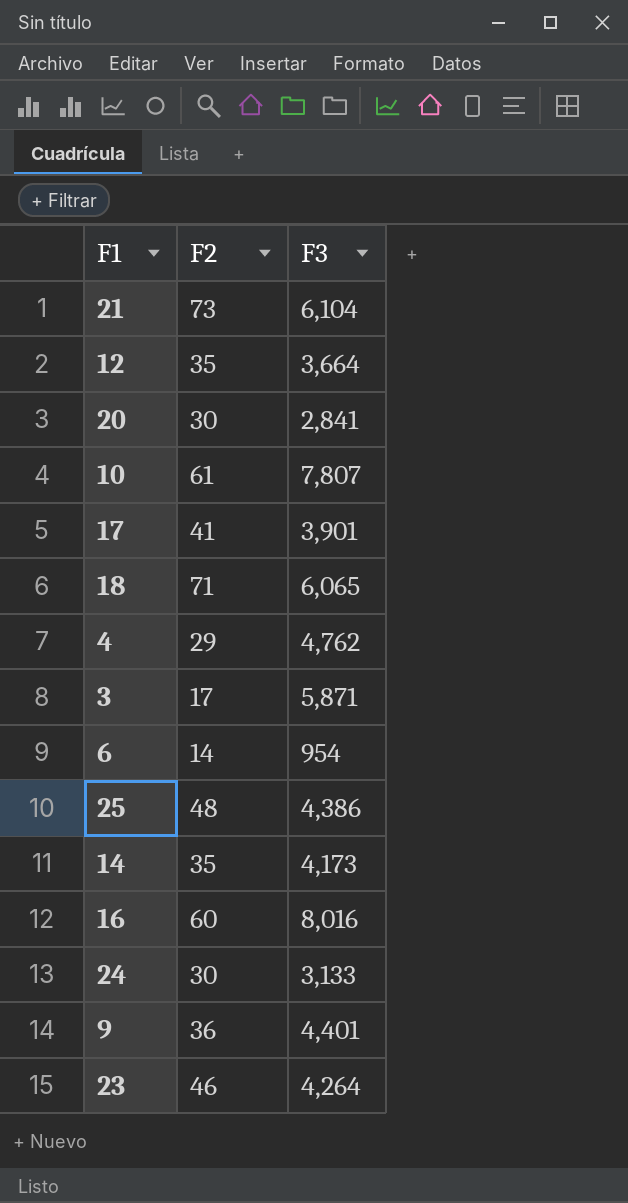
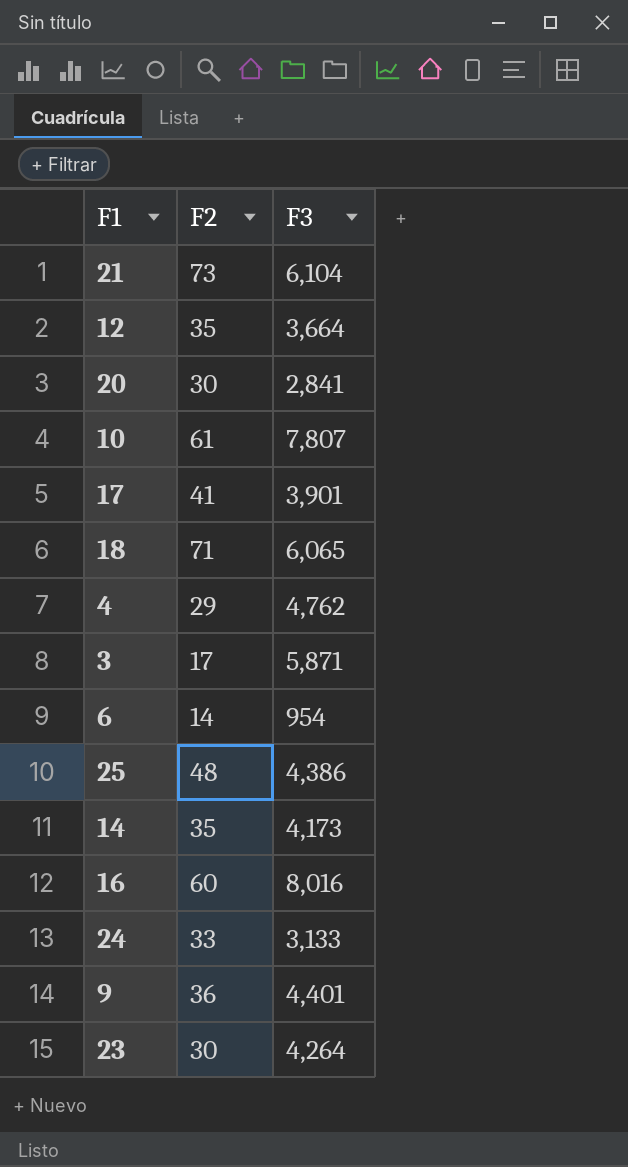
24 | F2: 30 -> 33
23 | F2: 46 -> 30

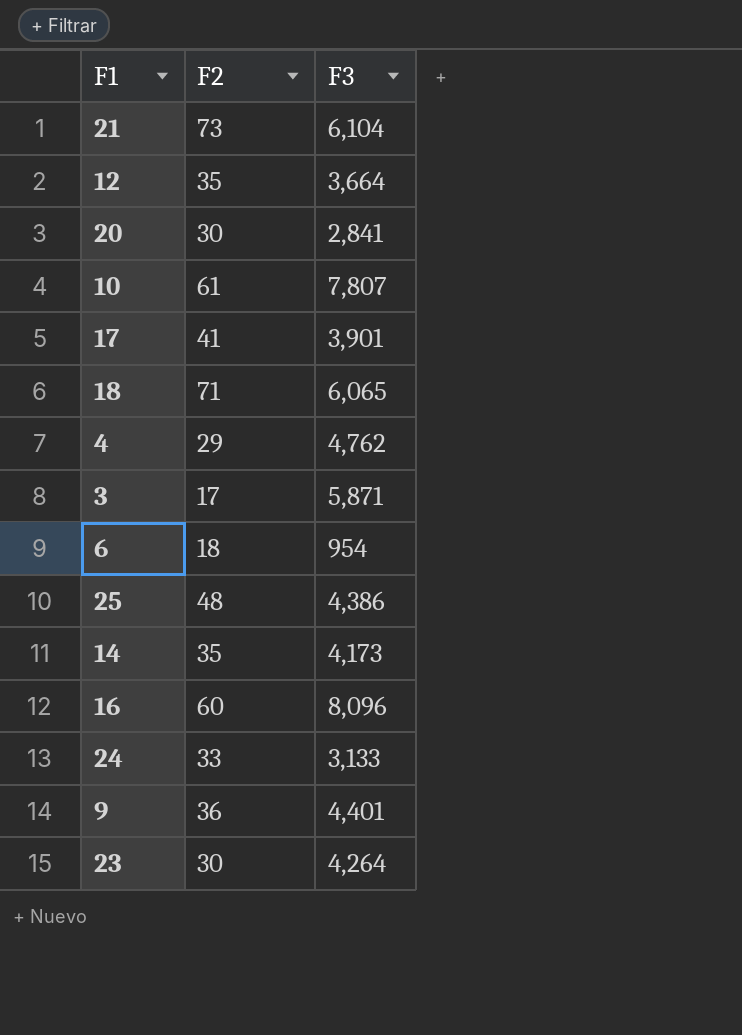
6 | F2: 14 -> 18
16 | F3: 8,016 -> 8,096

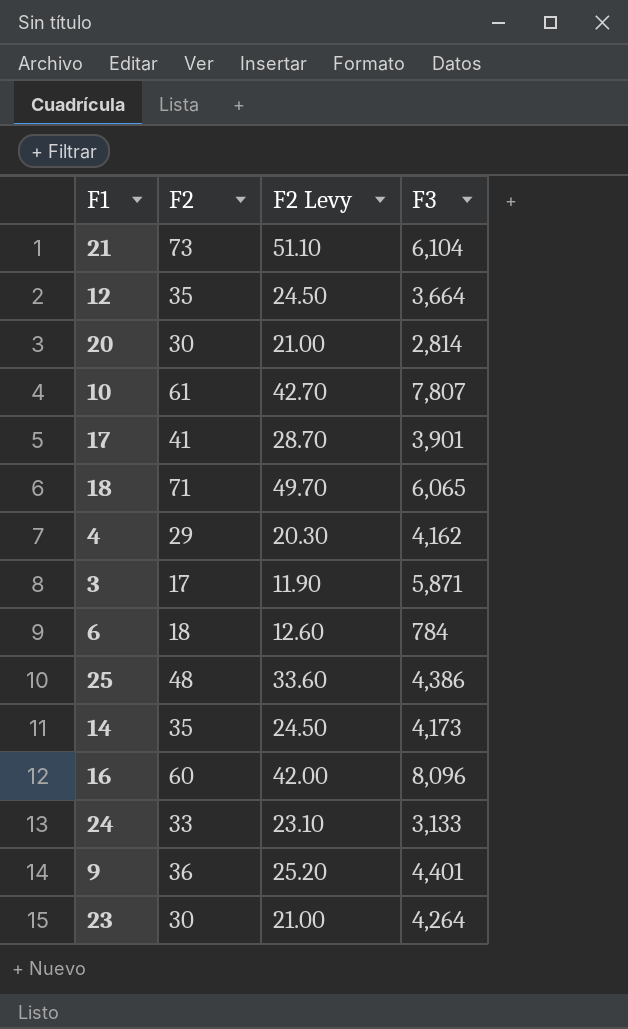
column F2 Levy | formula: none -> [F2] * 0.7
20 | F3: 2,841 -> 2,814
4 | F3: 4,762 -> 4,162
6 | F3: 954 -> 784

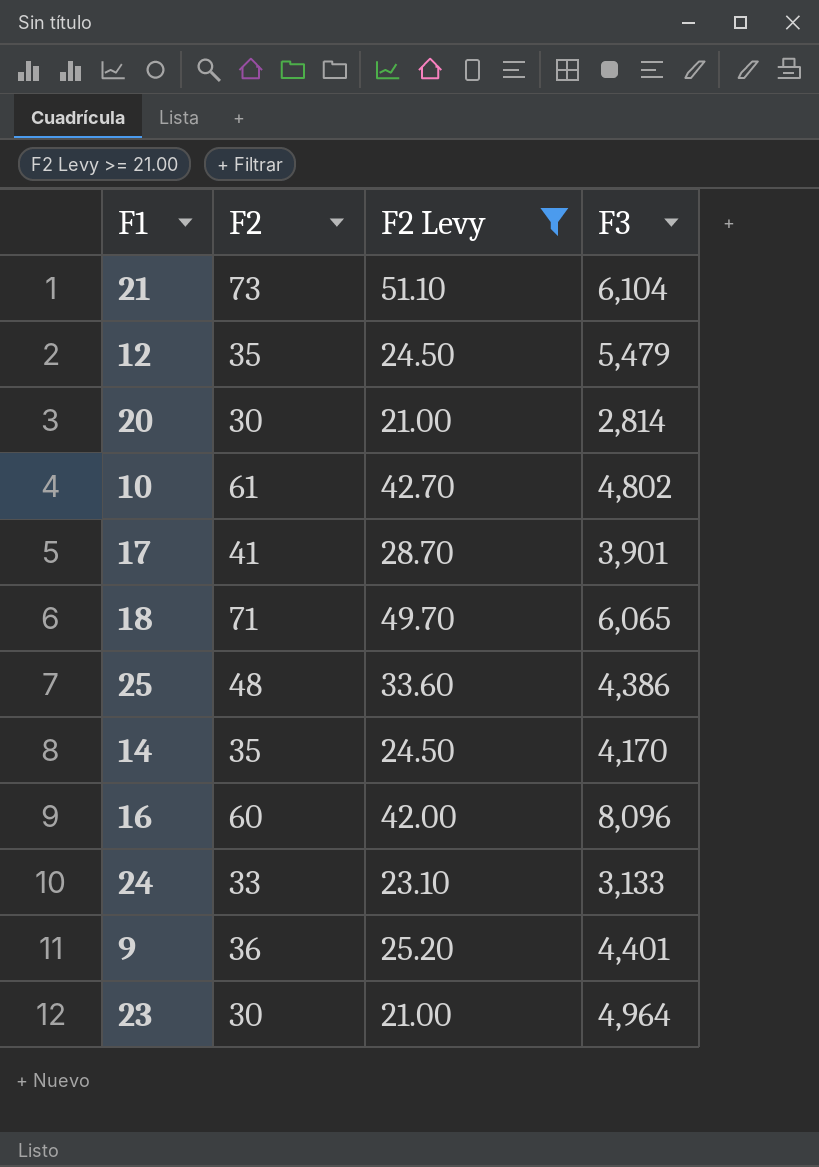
filter: none -> F2 Levy >= 21.00
12 | F3: 3,664 -> 5,479
10 | F3: 7,807 -> 4,802
14 | F3: 4,173 -> 4,170
23 | F3: 4,264 -> 4,964

